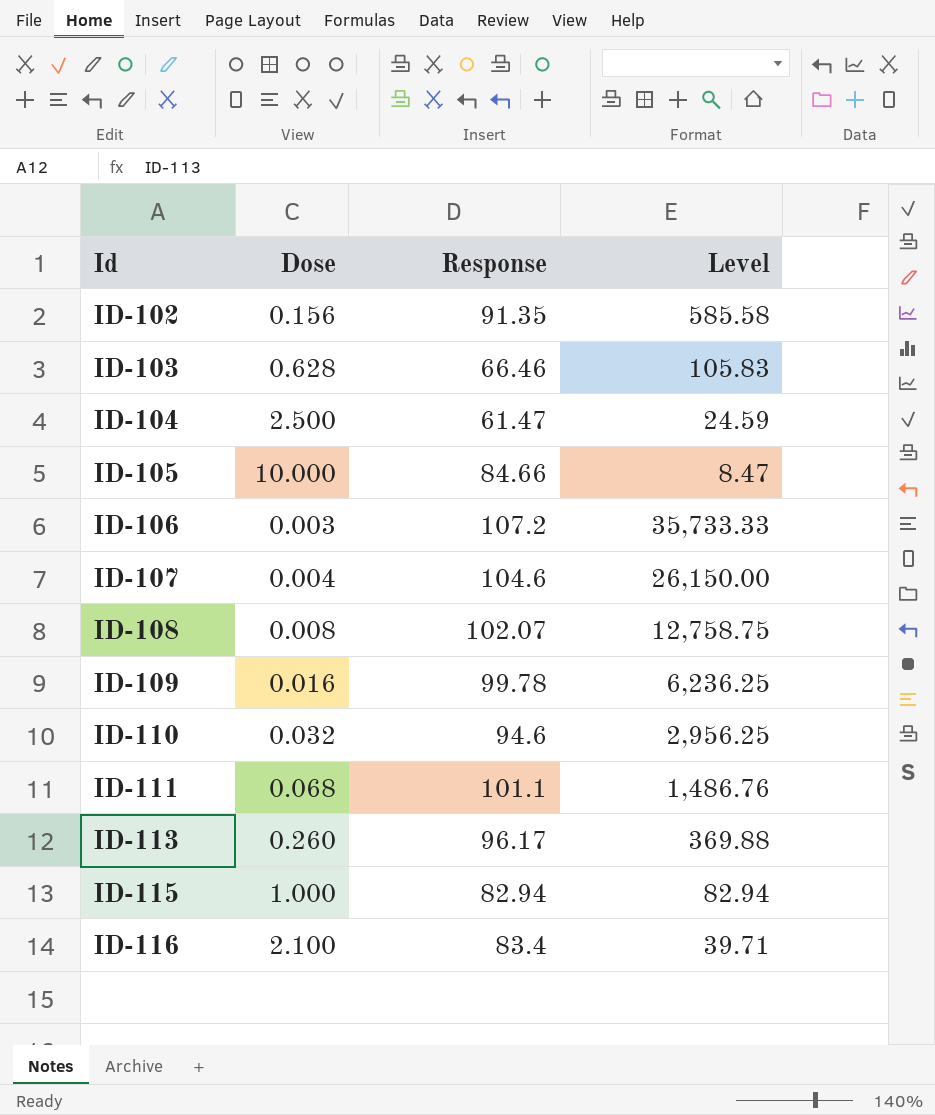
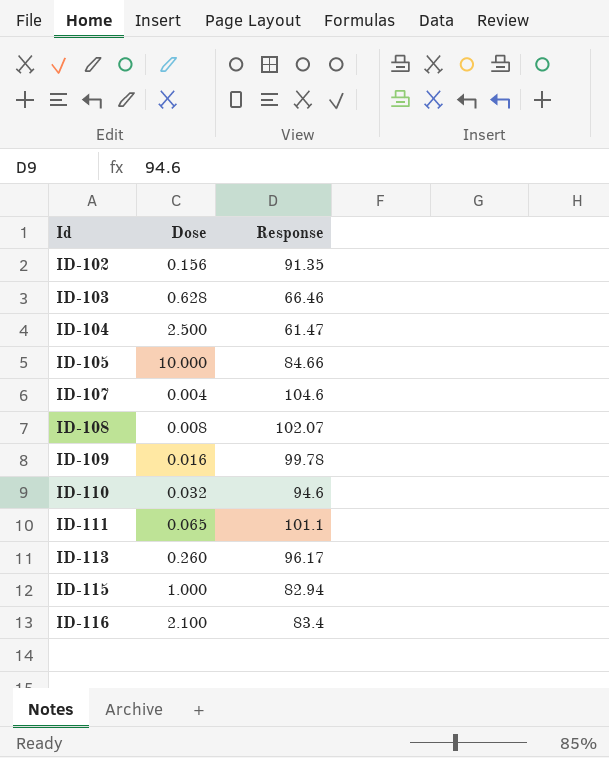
column Level | formula: [Response] / [Dose] -> none
row ID-106: 0.003 | 107.2 | 35,733.33 -> none
ID-111 | Dose: 0.068 -> 0.065

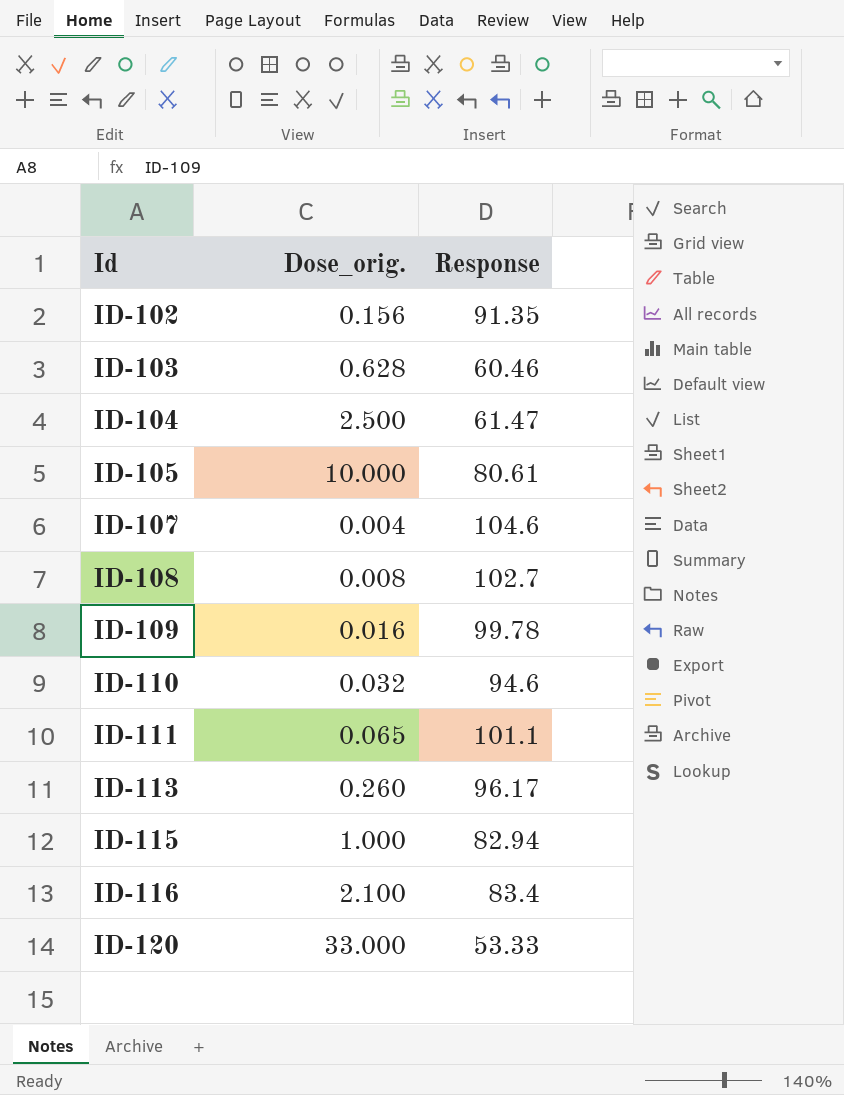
column name: Dose -> Dose_orig.
ID-103 | Response: 66.46 -> 60.46
ID-105 | Response: 84.66 -> 80.61
ID-108 | Response: 102.07 -> 102.7
row ID-120: none -> 33.000 | 53.33

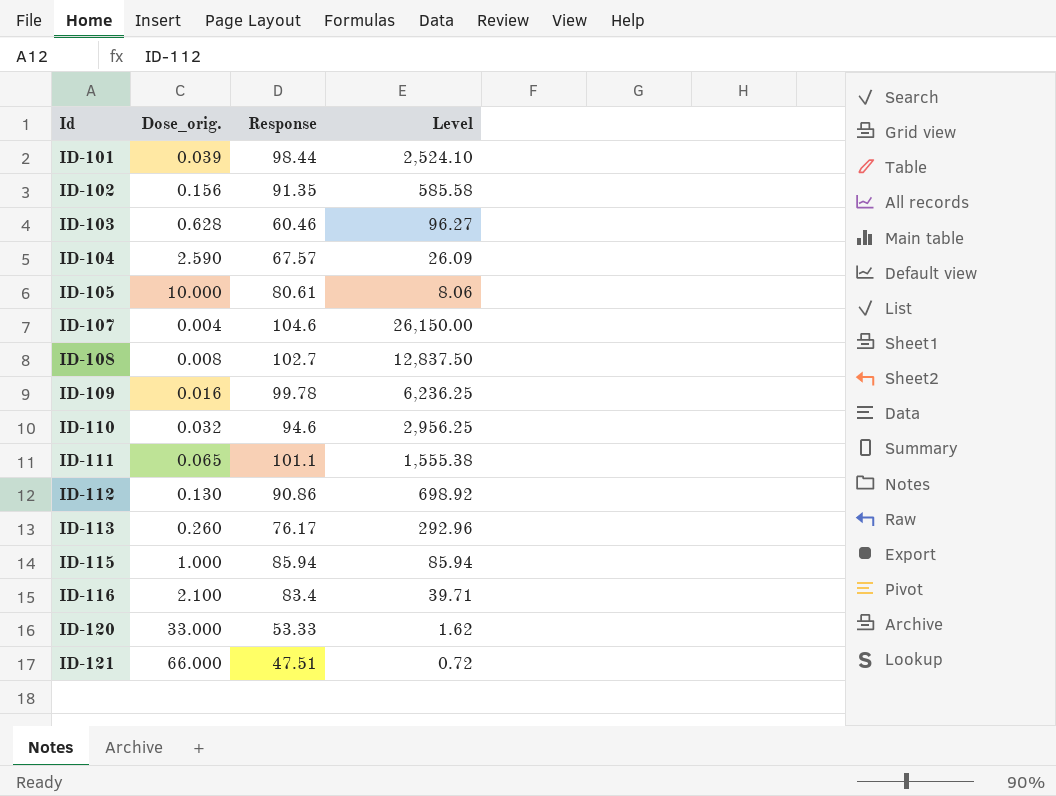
column Level | formula: none -> [Response] / [Dose_orig.]
row ID-101: none -> 0.039 | 98.44 | 2,524.10
ID-104 | Dose_orig.: 2.500 -> 2.590
ID-104 | Response: 61.47 -> 67.57
row ID-112: none -> 0.130 | 90.86 | 698.92
ID-113 | Response: 96.17 -> 76.17
ID-115 | Response: 82.94 -> 85.94
row ID-121: none -> 66.000 | 47.51 | 0.72

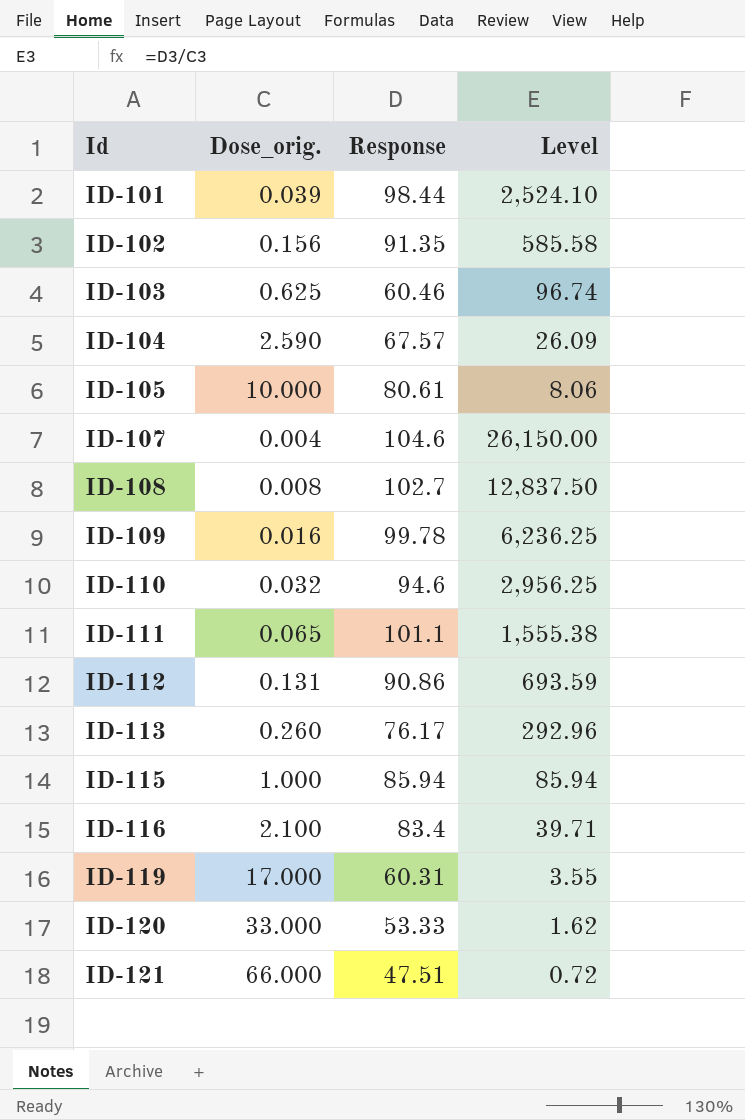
ID-103 | Dose_orig.: 0.628 -> 0.625
ID-103 | Level: 96.27 -> 96.74
ID-112 | Dose_orig.: 0.130 -> 0.131
ID-112 | Level: 698.92 -> 693.59
row ID-119: none -> 17.000 | 60.31 | 3.55

